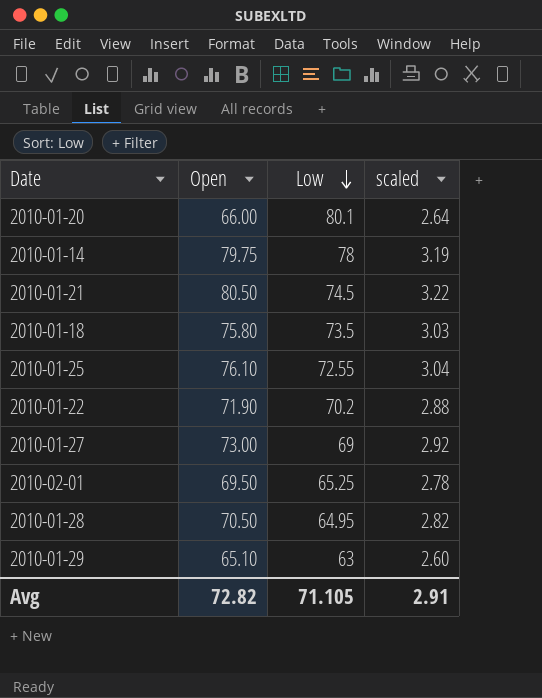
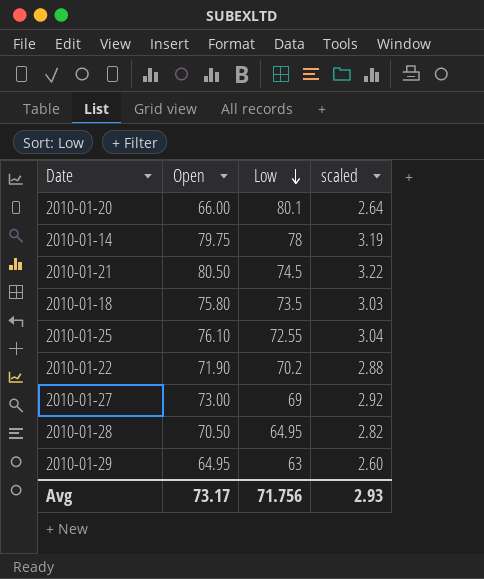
row 2010-02-01: 69.50 | 65.25 | 2.78 -> none
2010-01-29 | Open: 65.10 -> 64.95
Avg | Open: 72.82 -> 73.17
Avg | Low: 71.105 -> 71.756
Avg | scaled: 2.91 -> 2.93

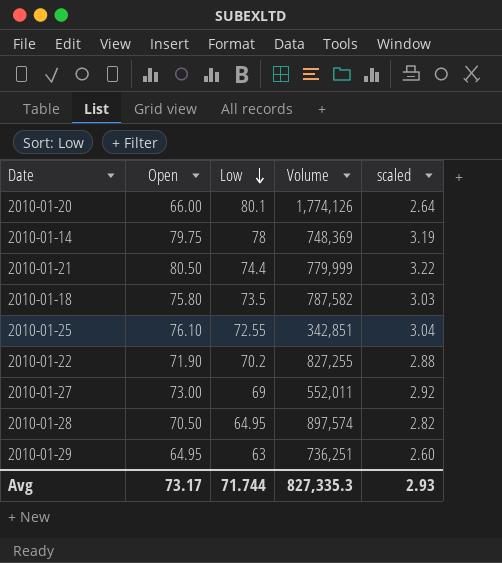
column Volume | position: none -> 4
2010-01-21 | Low: 74.5 -> 74.4
Avg | Low: 71.756 -> 71.744

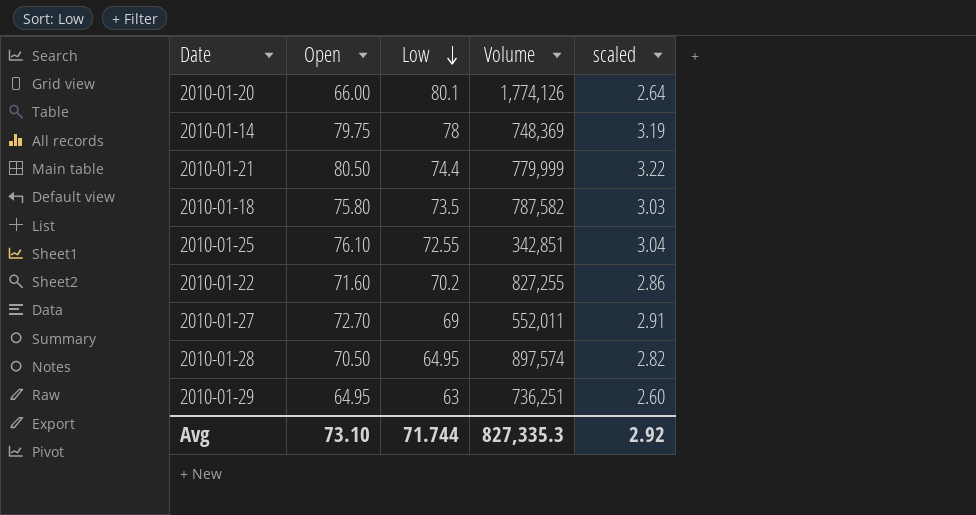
2010-01-22 | Open: 71.90 -> 71.60
2010-01-22 | scaled: 2.88 -> 2.86
2010-01-27 | Open: 73.00 -> 72.70
2010-01-27 | scaled: 2.92 -> 2.91
Avg | Open: 73.17 -> 73.10
Avg | scaled: 2.93 -> 2.92

